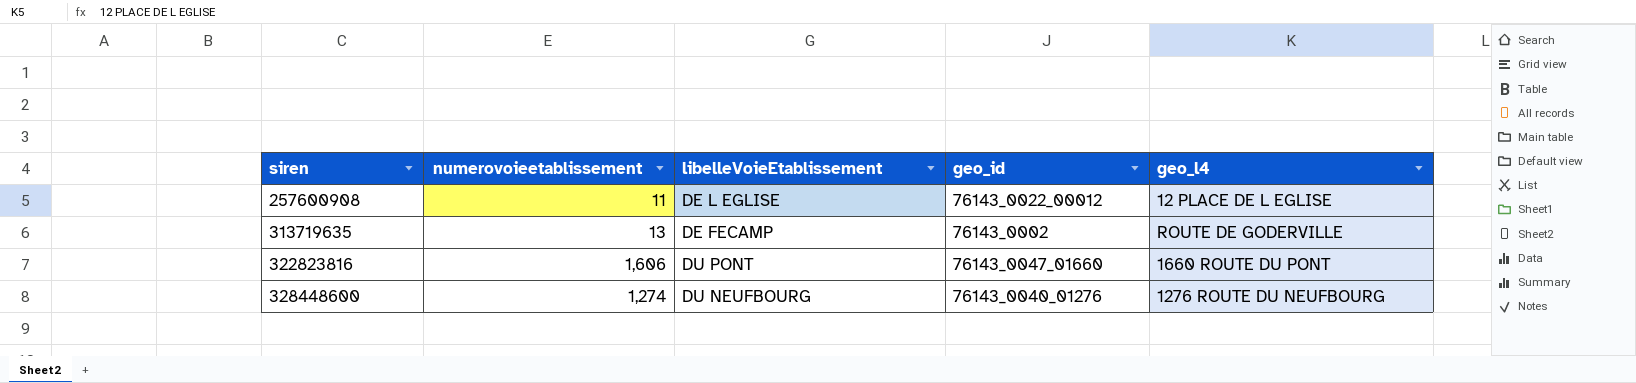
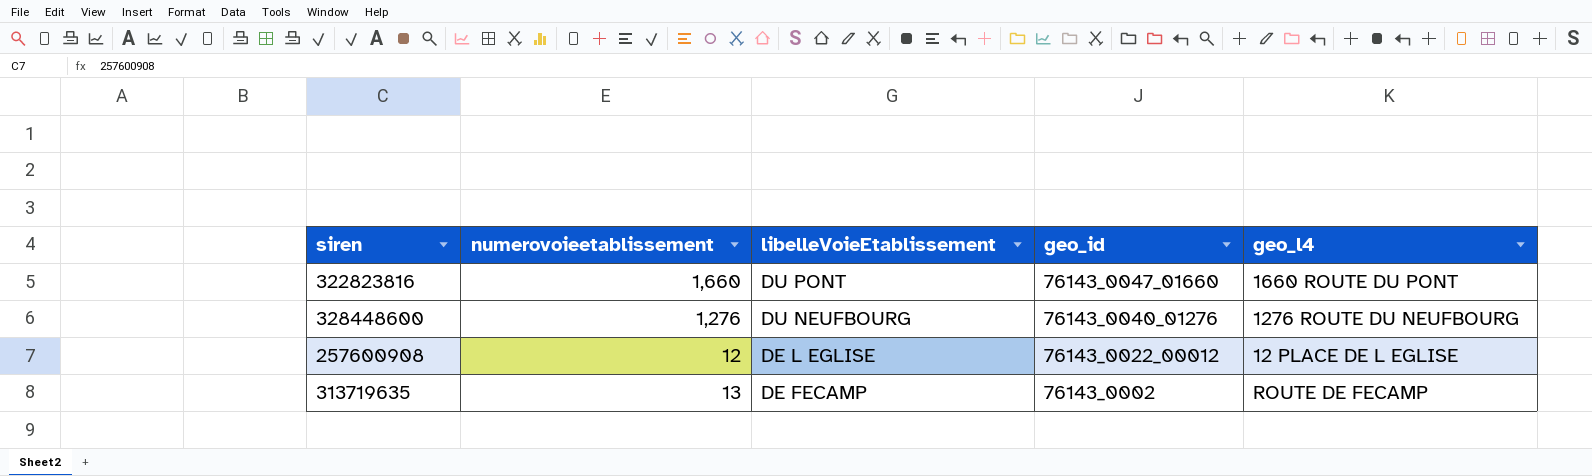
row order: siren ascending -> libelleVoieEtablissement descending
322823816 | numerovoieetablissement: 1,606 -> 1,660
328448600 | numerovoieetablissement: 1,274 -> 1,276
257600908 | numerovoieetablissement: 11 -> 12
313719635 | geo_l4: ROUTE DE GODERVILLE -> ROUTE DE FECAMP

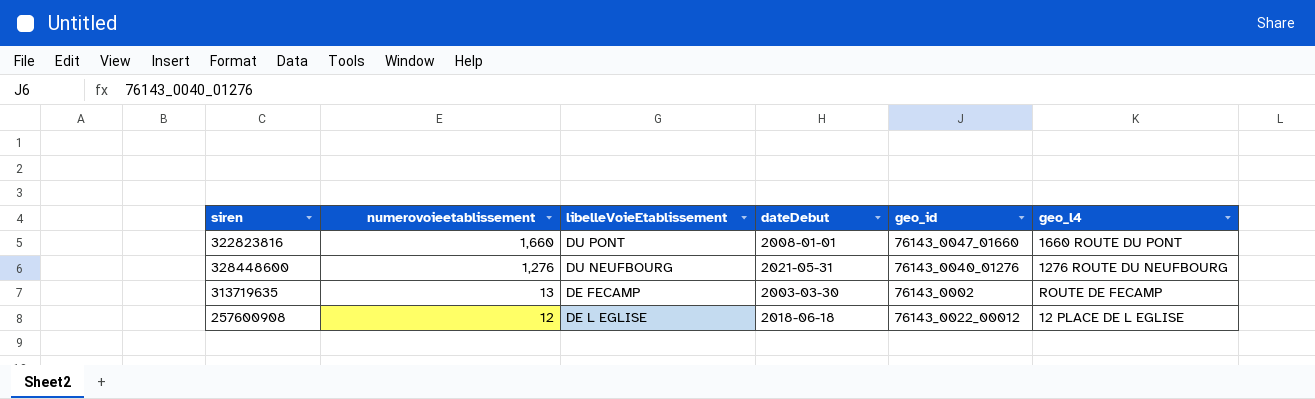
row order: libelleVoieEtablissement descending -> numerovoieetablissement descending
column dateDebut | position: none -> 4

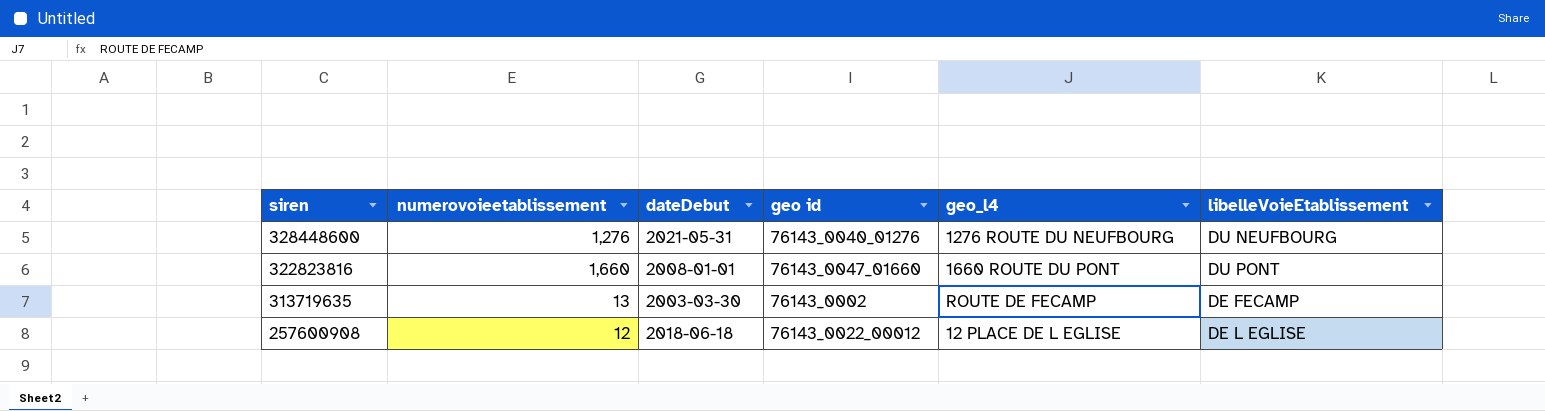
row order: numerovoieetablissement descending -> siren descending
column name: geo_id -> geo id
column libelleVoieEtablissement | position: 3 -> 6

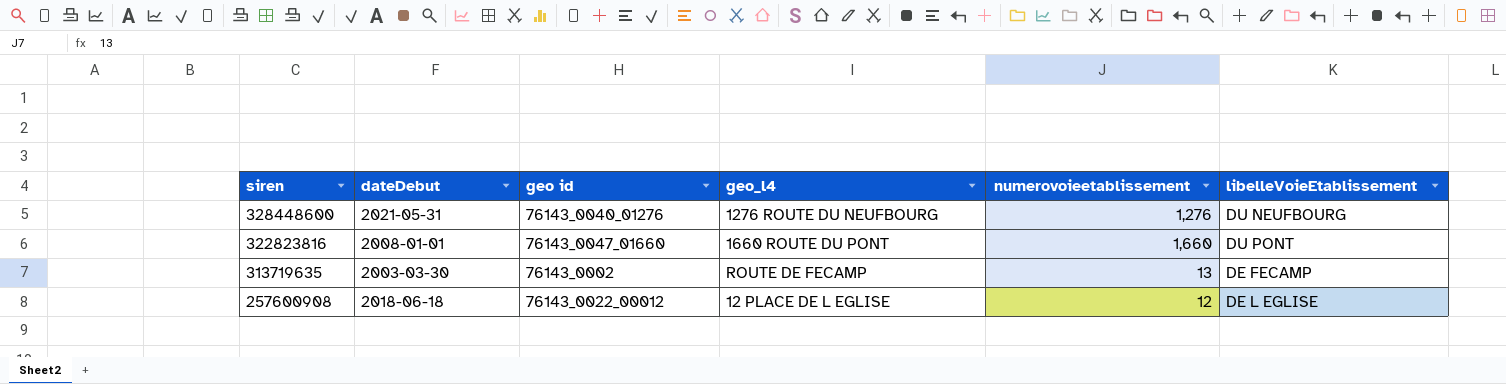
column numerovoieetablissement | position: 2 -> 5

